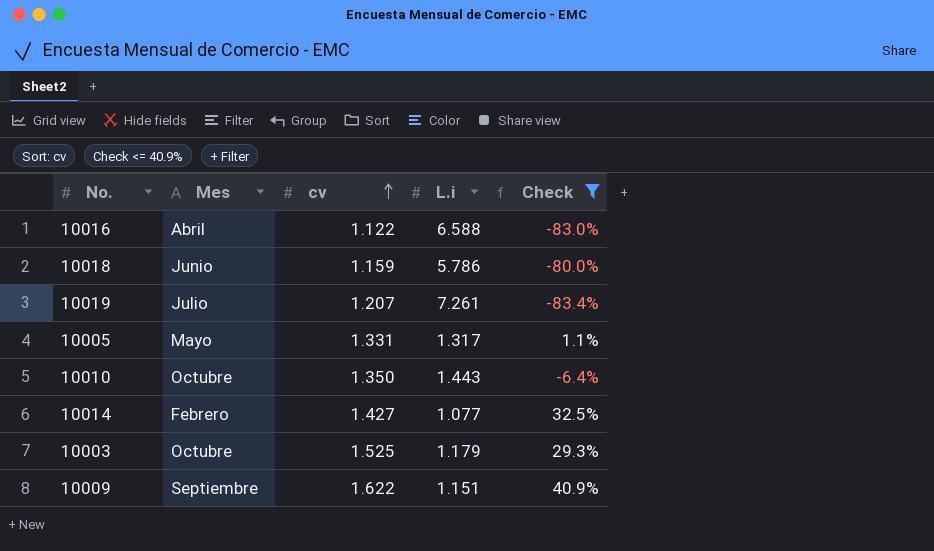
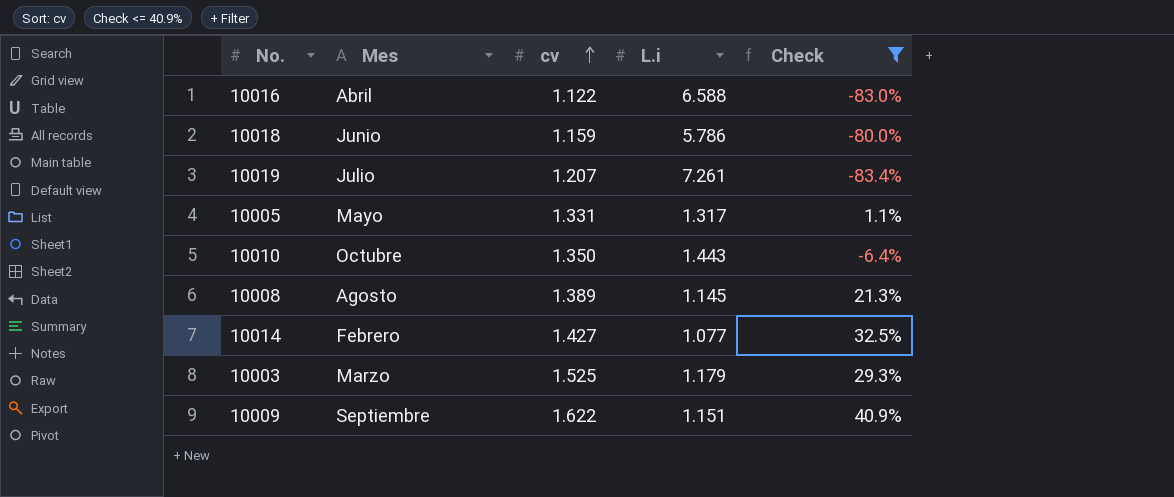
row 10008: none -> Agosto | 1.389 | 1.145 | 21.3%
10003 | Mes: Octubre -> Marzo

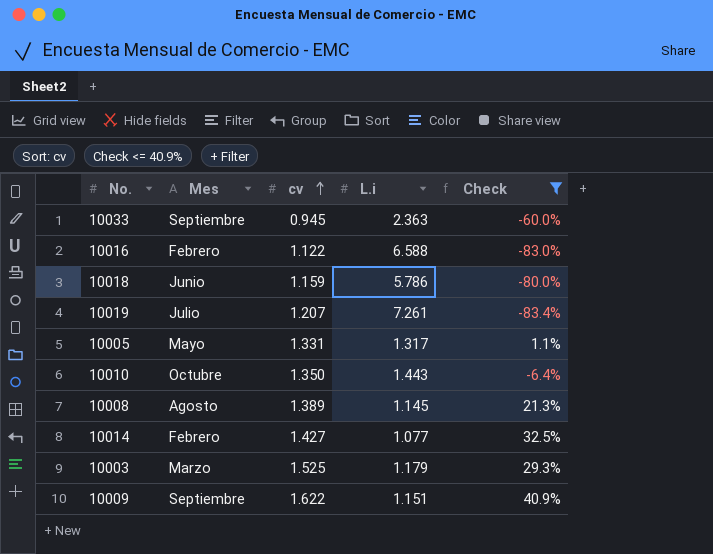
row 10033: none -> Septiembre | 0.945 | 2.363 | -60.0%
10016 | Mes: Abril -> Febrero

